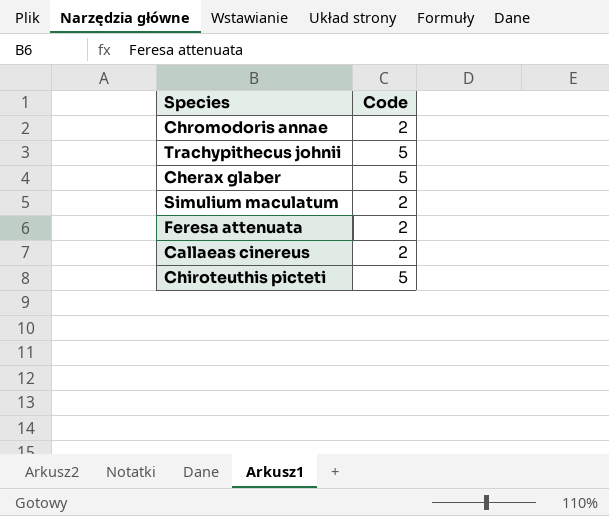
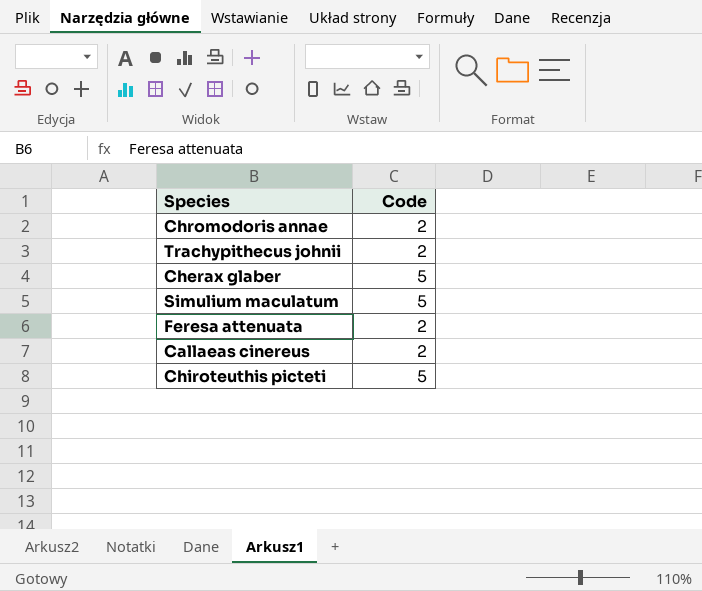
Trachypithecus johnii | Code: 5 -> 2
Simulium maculatum | Code: 2 -> 5

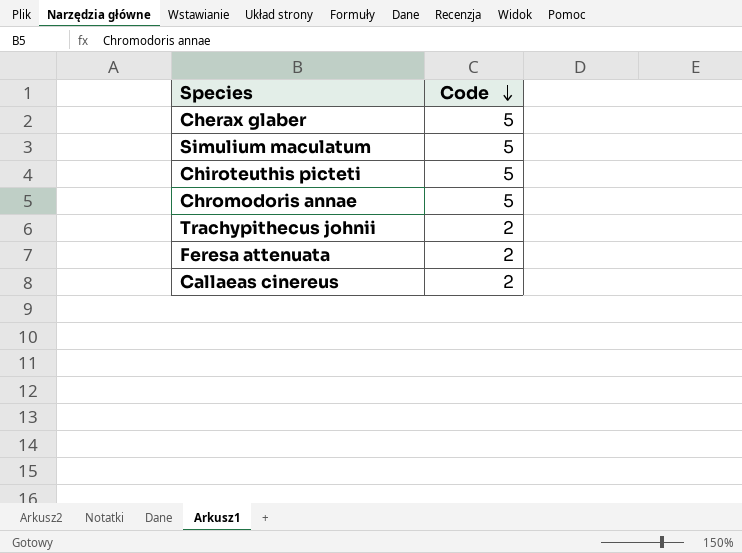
row order: none -> Code descending
Chromodoris annae | Code: 2 -> 5

